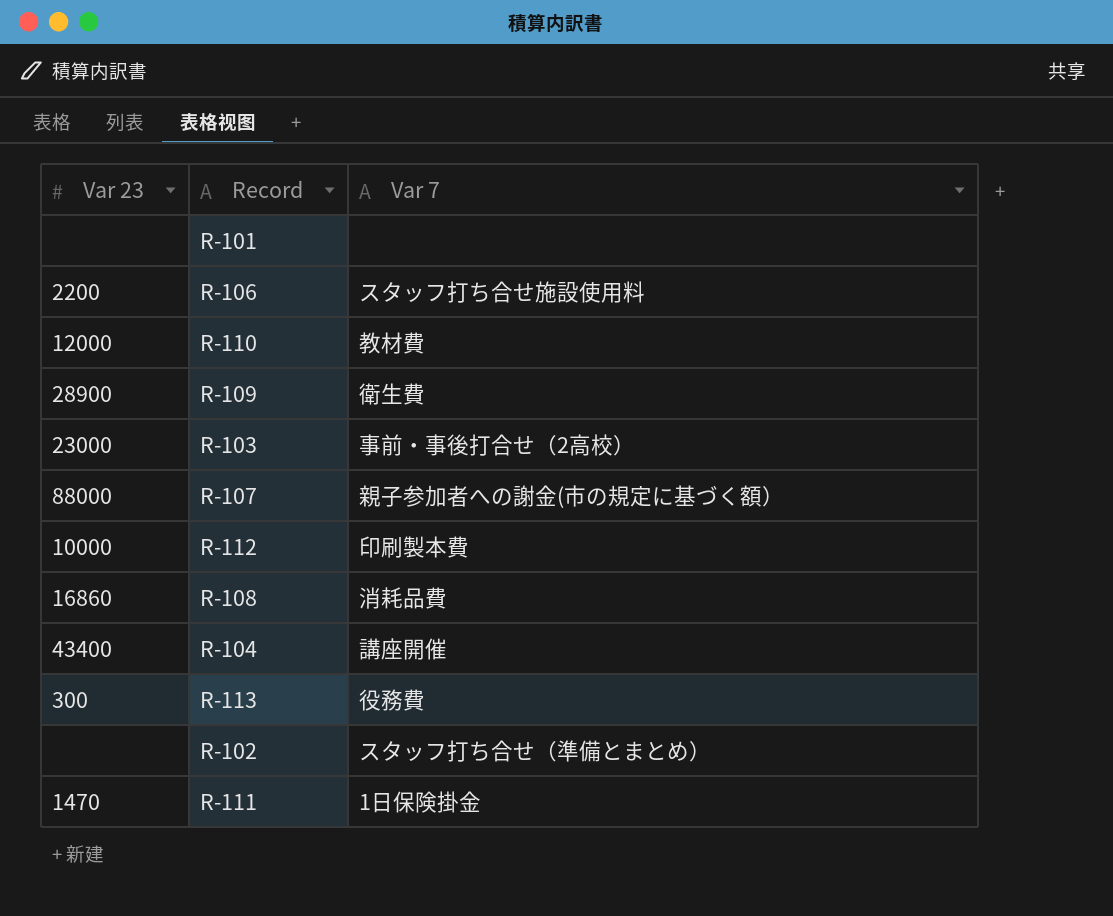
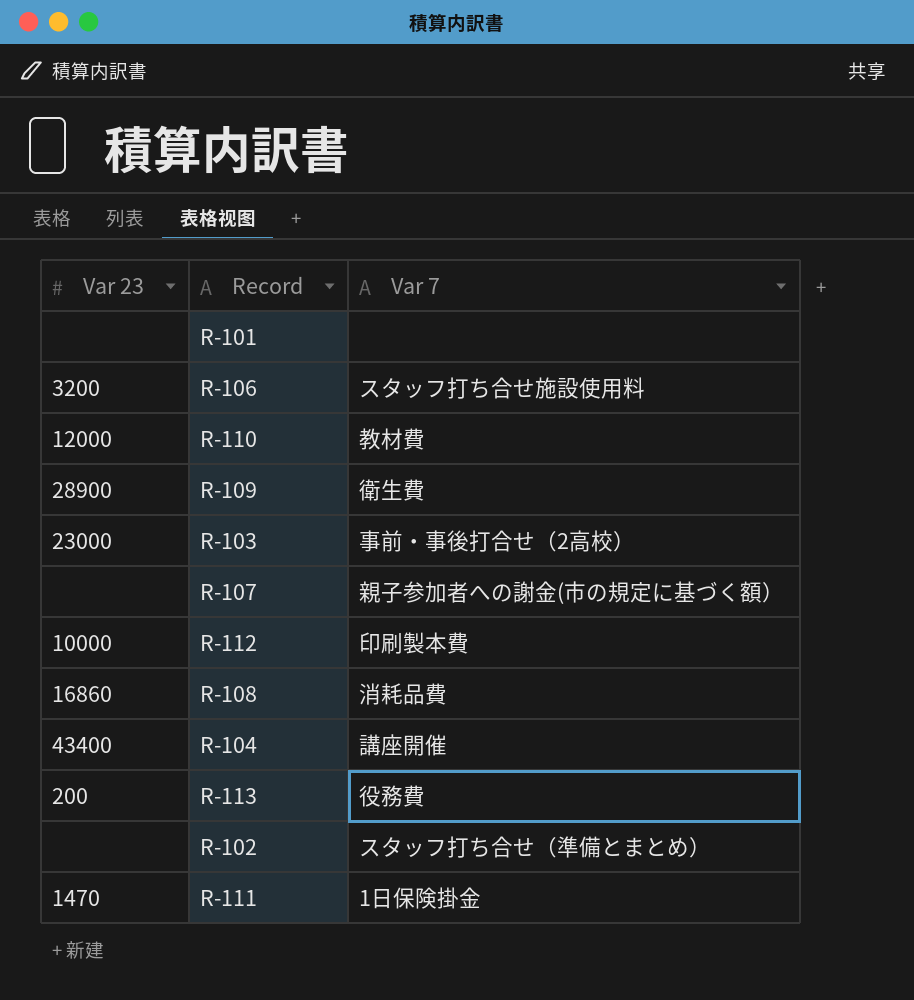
R-106 | Var 23: 2200 -> 3200
R-107 | Var 23: 88000 -> none
R-113 | Var 23: 300 -> 200

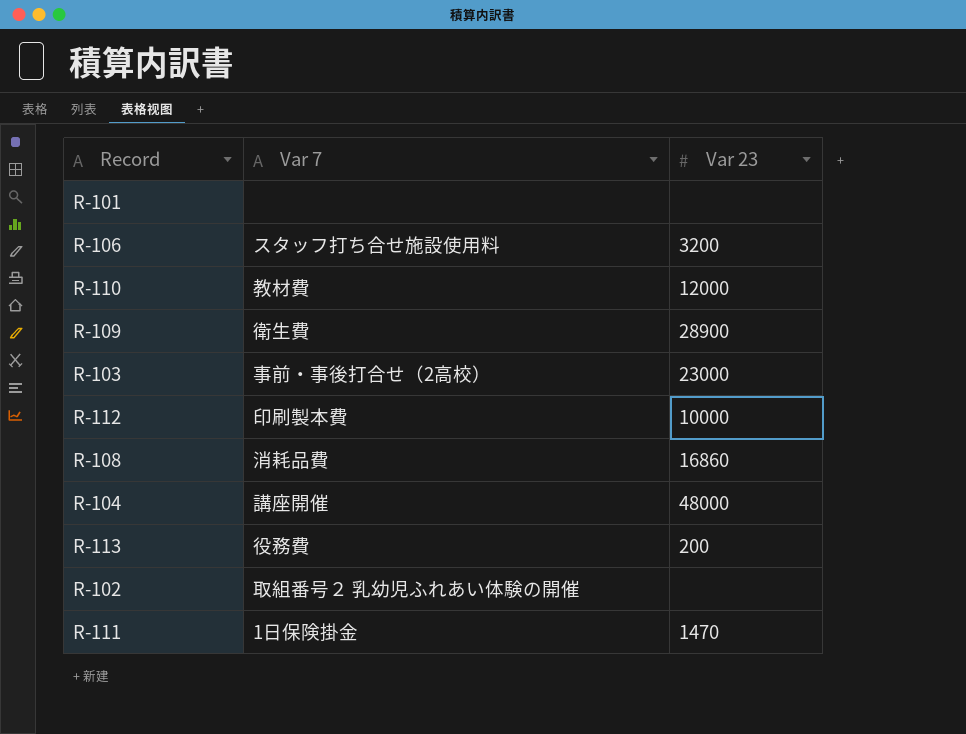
column Var 23 | position: 1 -> 3
row R-107: none | 親子参加者への謝金(市の規定に基づく額） -> none
R-104 | Var 23: 43400 -> 48000
R-102 | Var 7: スタッフ打ち合せ（準備とまとめ） -> 取組番号２ 乳幼児ふれあい体験の開催

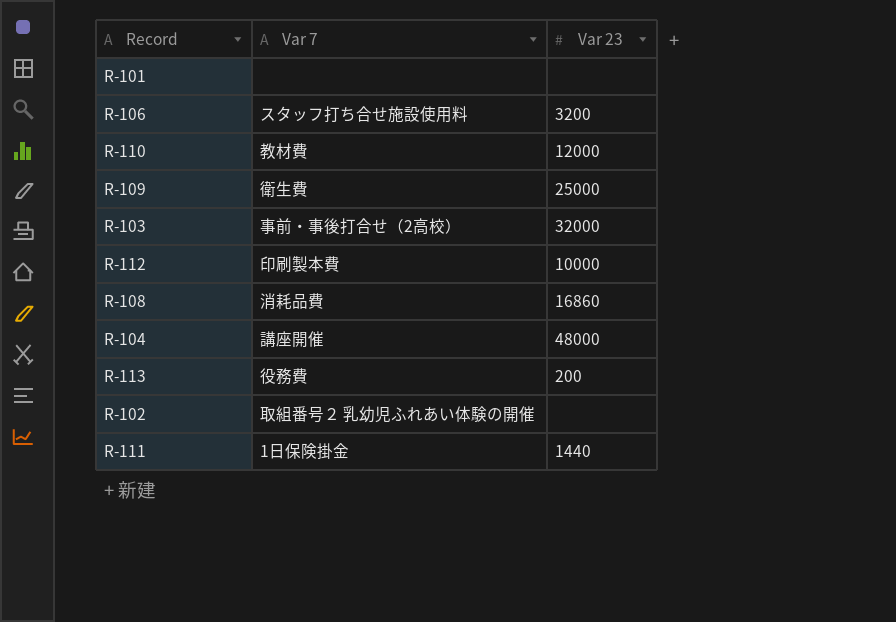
R-109 | Var 23: 28900 -> 25000
R-103 | Var 23: 23000 -> 32000
R-111 | Var 23: 1470 -> 1440

